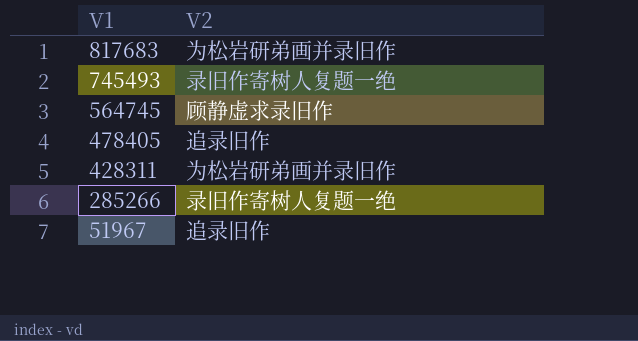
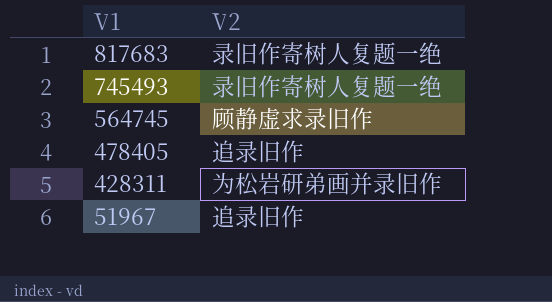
row 285266: 录旧作寄树人复题一绝 -> none
817683 | V2: 为松岩研弟画并录旧作 -> 录旧作寄树人复题一绝

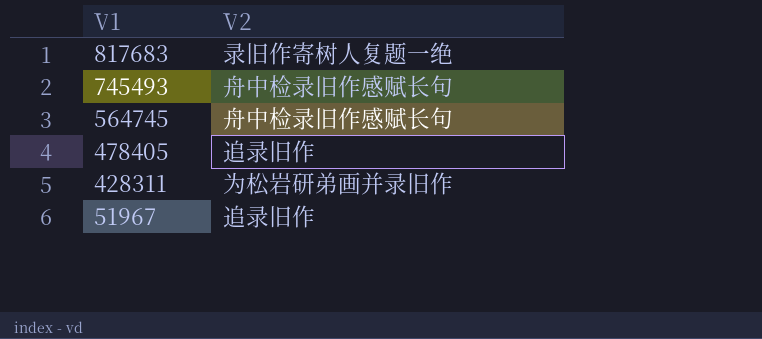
745493 | V2: 录旧作寄树人复题一绝 -> 舟中检录旧作感赋长句
564745 | V2: 顾静虚求录旧作 -> 舟中检录旧作感赋长句

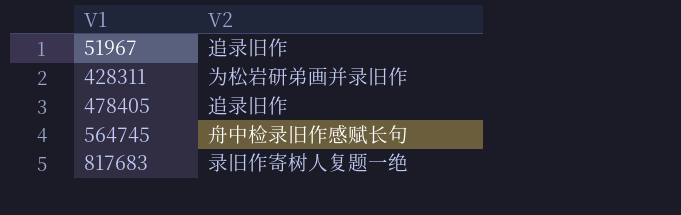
row order: V1 descending -> V1 ascending
row 745493: 舟中检录旧作感赋长句 -> none

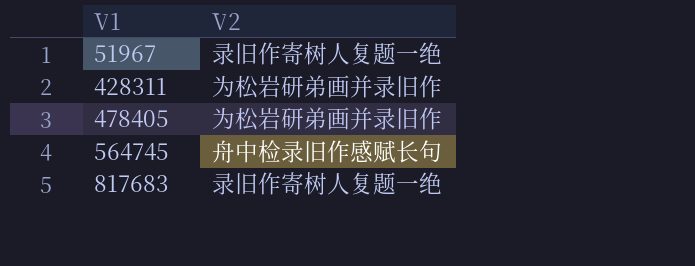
51967 | V2: 追录旧作 -> 录旧作寄树人复题一绝
478405 | V2: 追录旧作 -> 为松岩研弟画并录旧作

